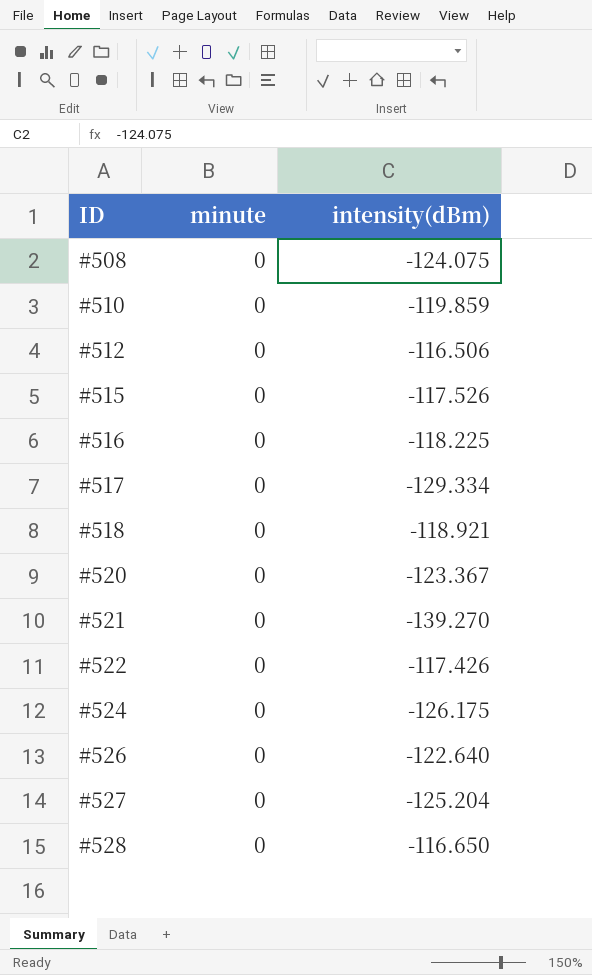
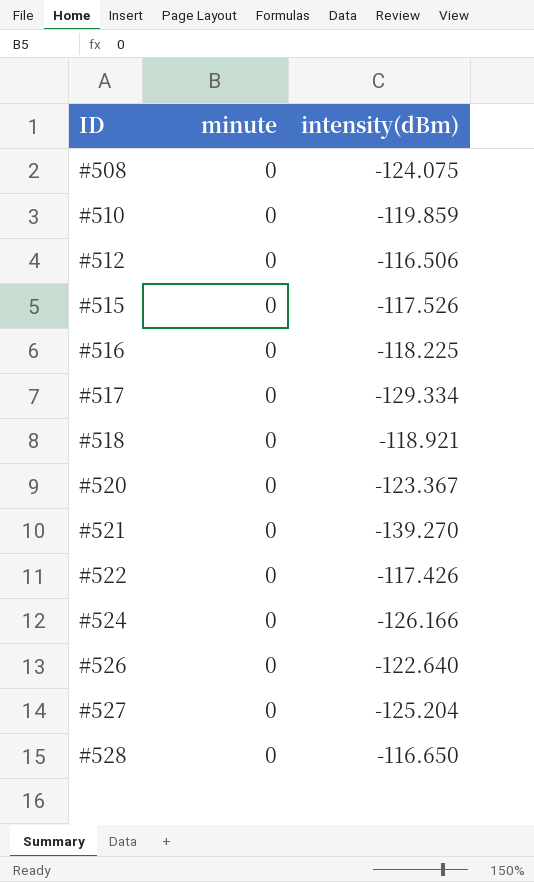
#524 | intensity(dBm): -126.175 -> -126.166

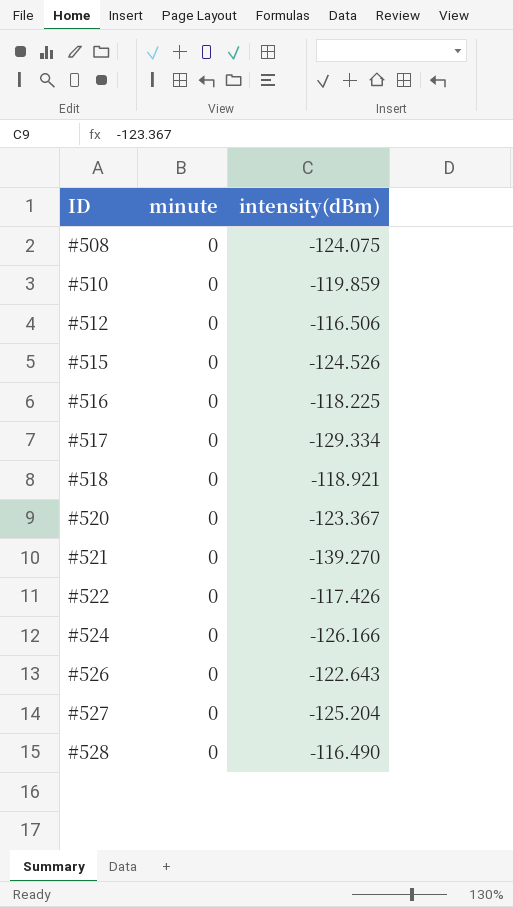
#515 | intensity(dBm): -117.526 -> -124.526
#526 | intensity(dBm): -122.640 -> -122.643
#528 | intensity(dBm): -116.650 -> -116.490

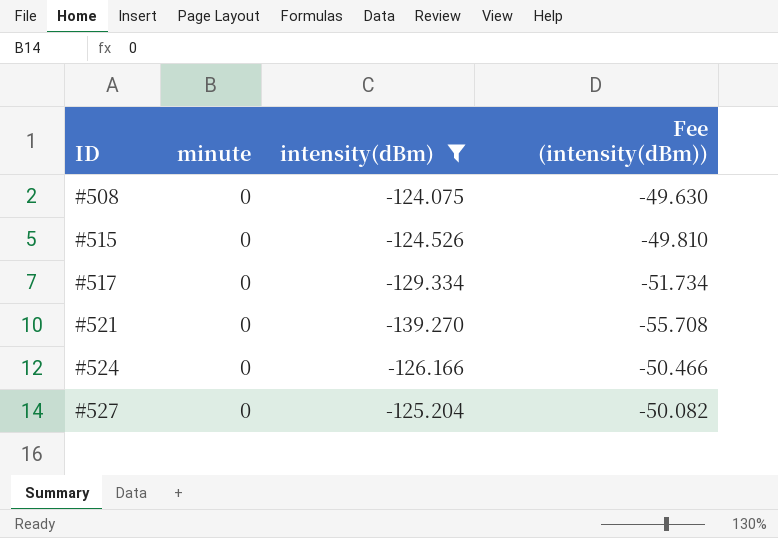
filter: none -> intensity(dBm) <= -124.075
column Fee (intensity(dBm)) | formula: none -> [intensity(dBm)] * 0.4

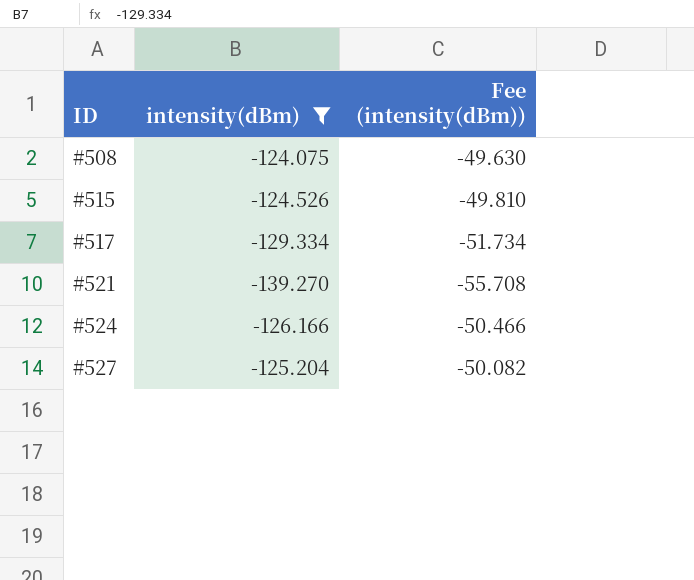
column minute | position: 2 -> none

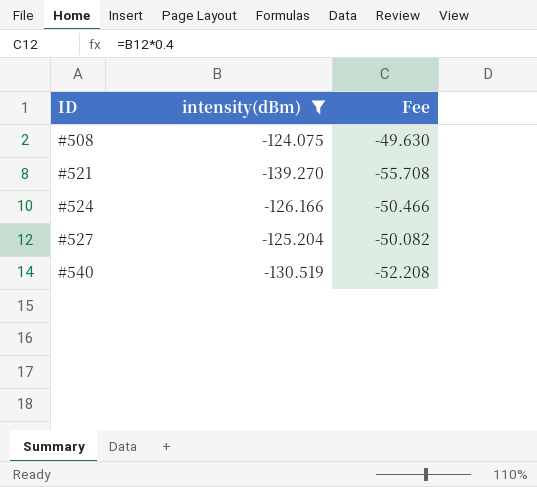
column name: Fee (intensity(dBm)) -> Fee
row #515: -124.526 | -49.810 -> none
row #517: -129.334 | -51.734 -> none
row #540: none -> -130.519 | -52.208

